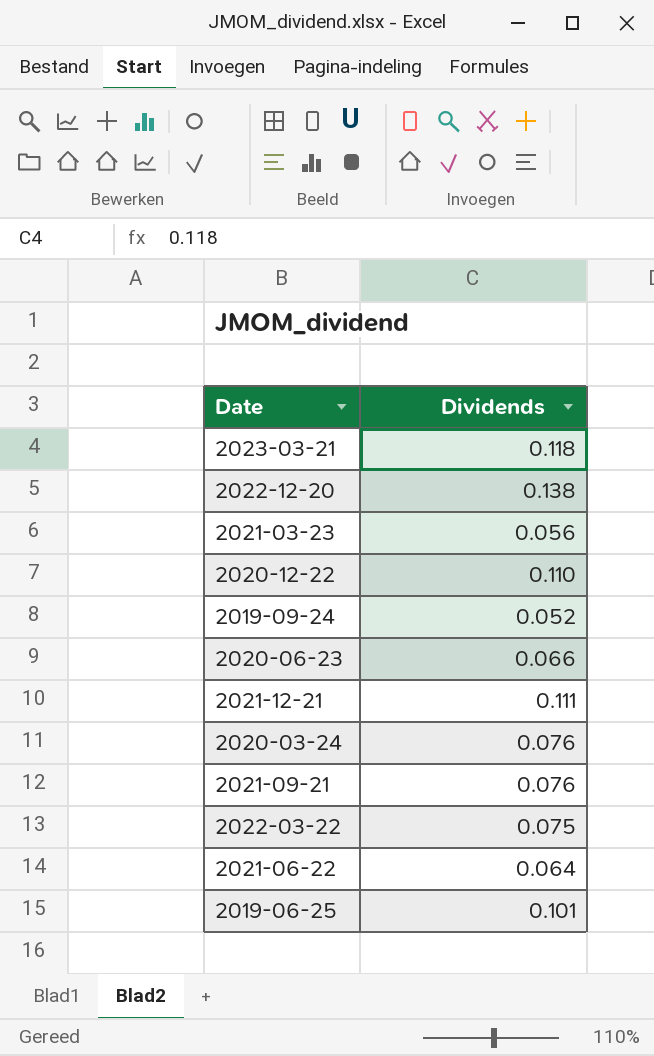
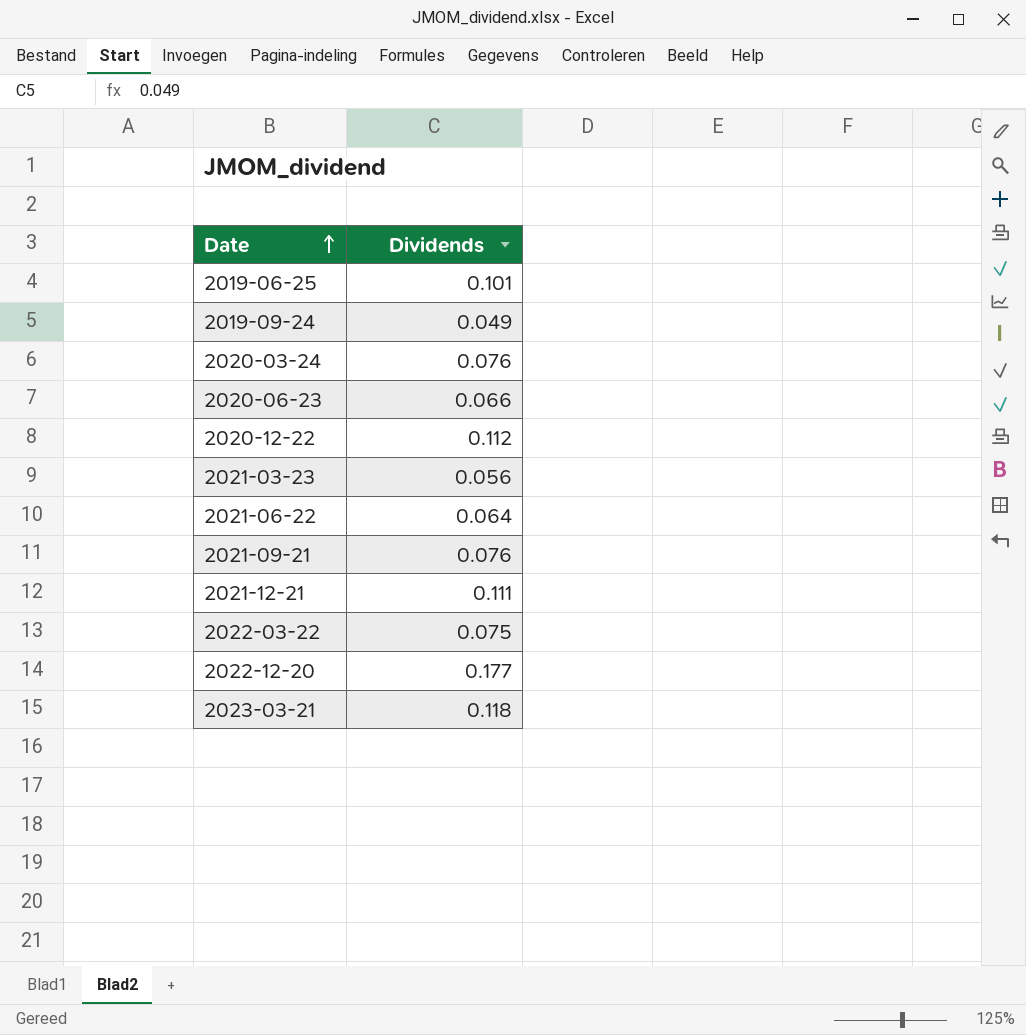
row order: none -> Date ascending
2019-09-24 | Dividends: 0.052 -> 0.049
2020-12-22 | Dividends: 0.110 -> 0.112
2022-12-20 | Dividends: 0.138 -> 0.177

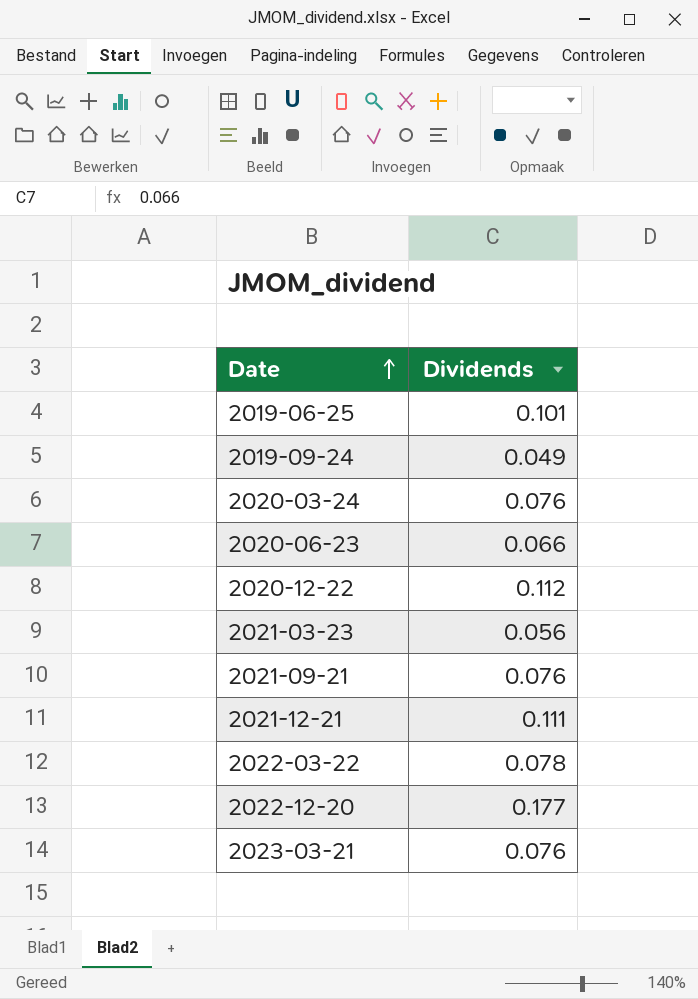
row 2021-06-22: 0.064 -> none
2022-03-22 | Dividends: 0.075 -> 0.078
2023-03-21 | Dividends: 0.118 -> 0.076

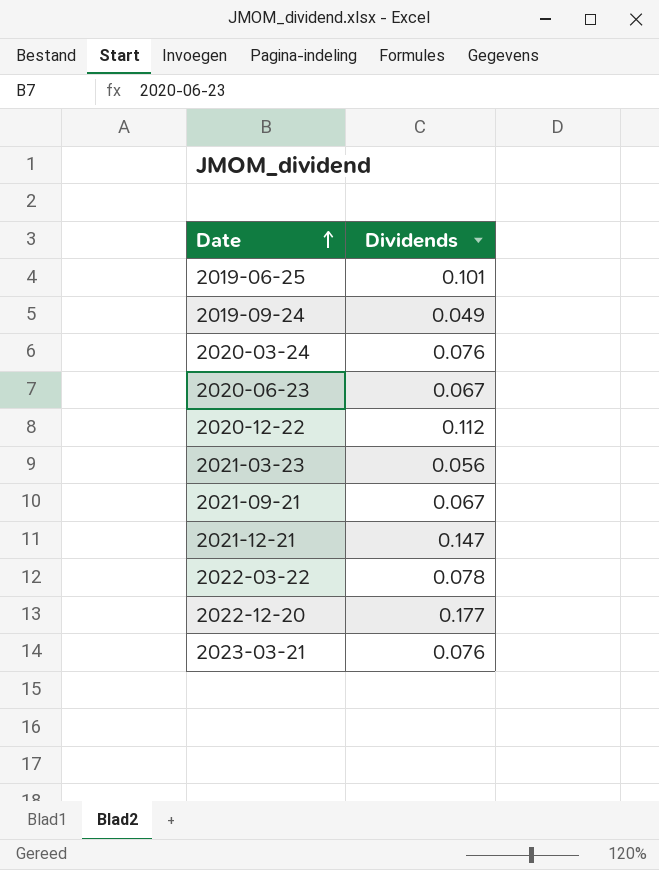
2020-06-23 | Dividends: 0.066 -> 0.067
2021-09-21 | Dividends: 0.076 -> 0.067
2021-12-21 | Dividends: 0.111 -> 0.147

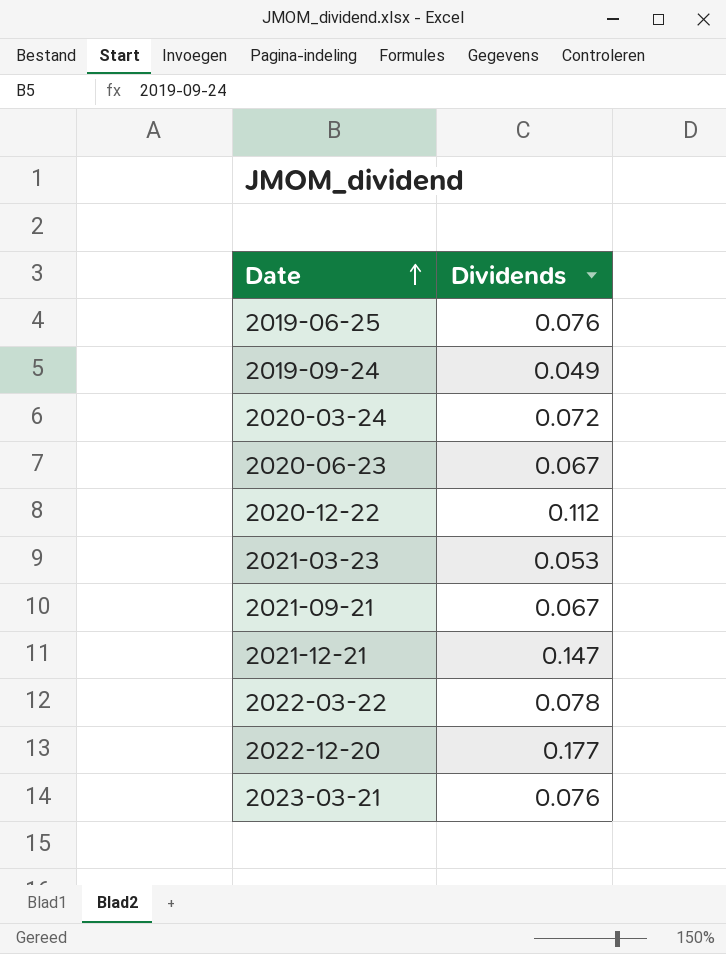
2019-06-25 | Dividends: 0.101 -> 0.076
2020-03-24 | Dividends: 0.076 -> 0.072
2021-03-23 | Dividends: 0.056 -> 0.053

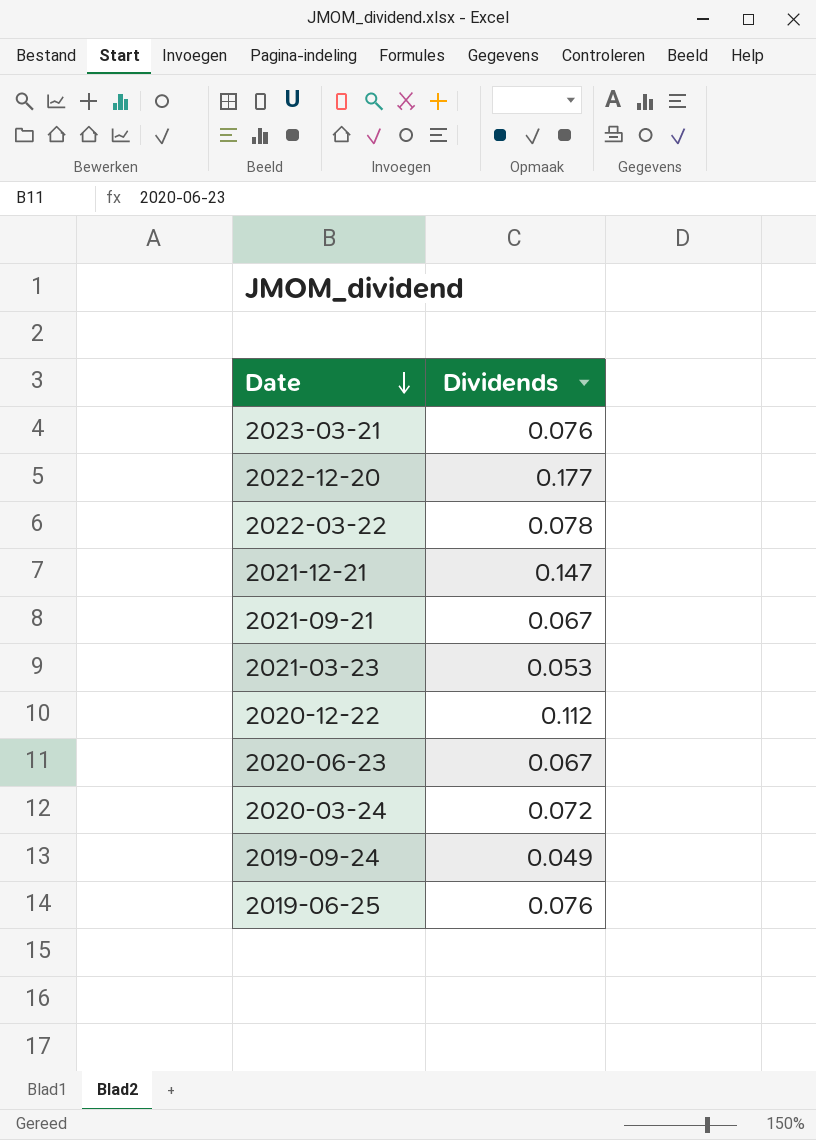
row order: Date ascending -> Date descending

